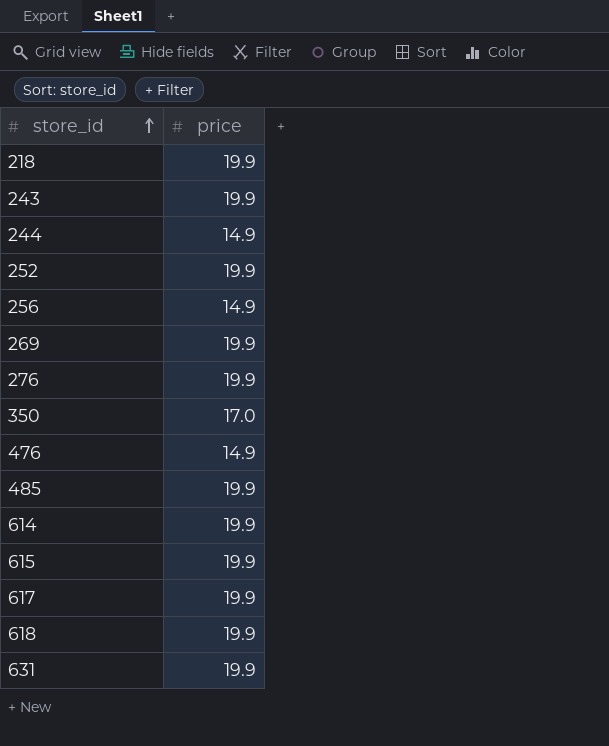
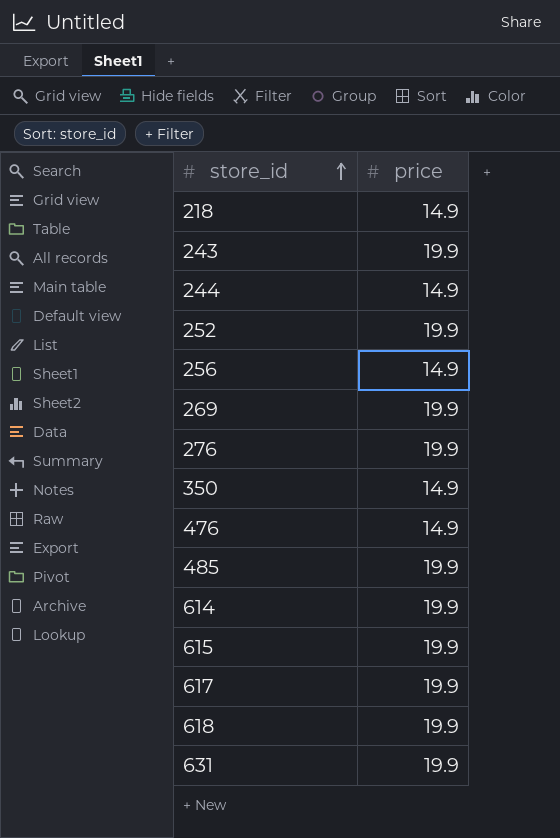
218 | price: 19.9 -> 14.9
350 | price: 17.0 -> 14.9

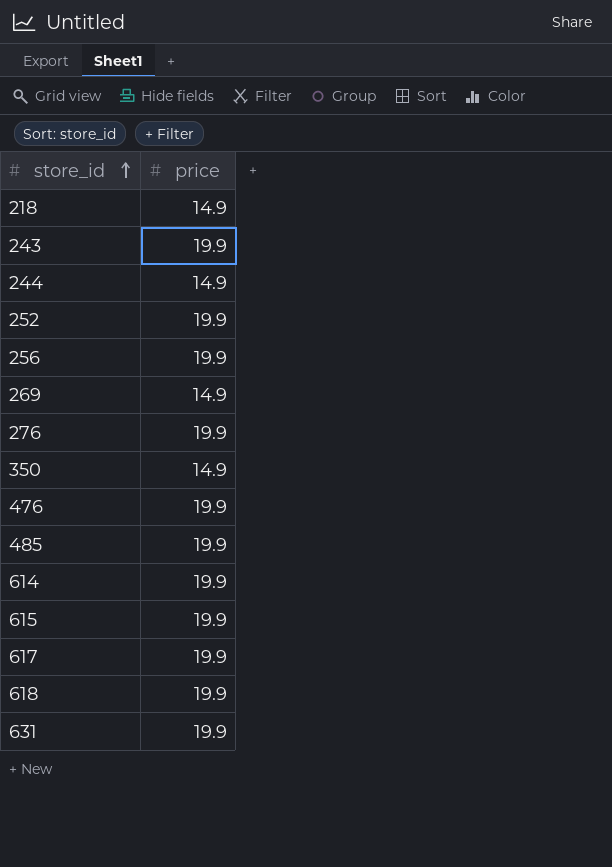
256 | price: 14.9 -> 19.9
269 | price: 19.9 -> 14.9
476 | price: 14.9 -> 19.9

